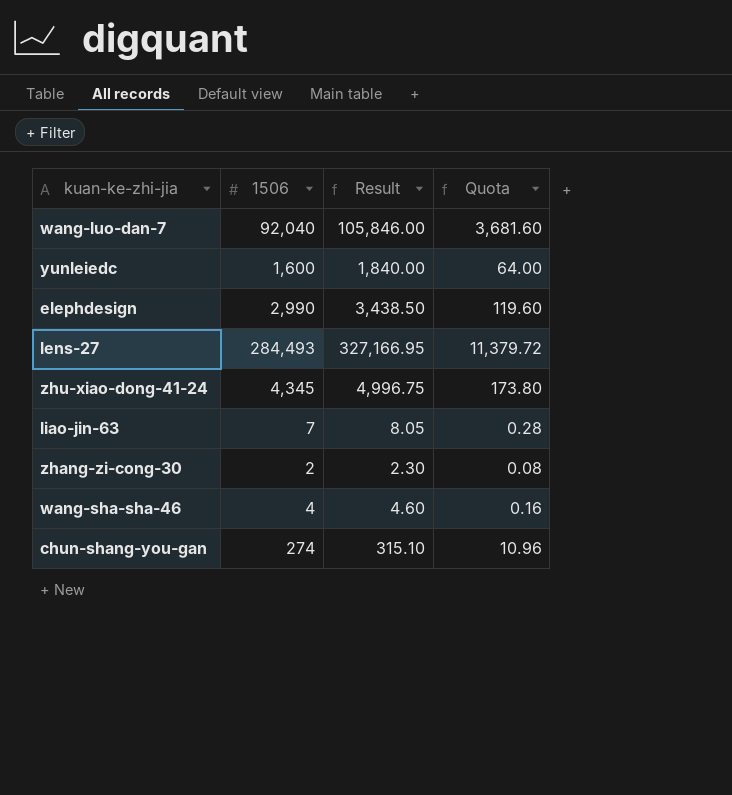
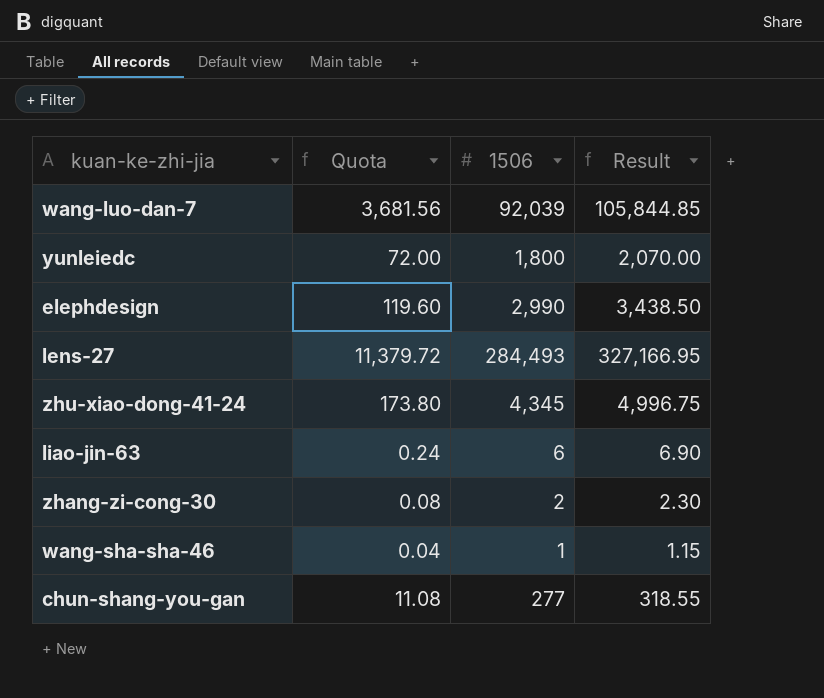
column Quota | position: 4 -> 2
wang-luo-dan-7 | Quota: 3,681.60 -> 3,681.56
wang-luo-dan-7 | 1506: 92,040 -> 92,039
wang-luo-dan-7 | Result: 105,846.00 -> 105,844.85
yunleiedc | Quota: 64.00 -> 72.00
yunleiedc | 1506: 1,600 -> 1,800
yunleiedc | Result: 1,840.00 -> 2,070.00
liao-jin-63 | Quota: 0.28 -> 0.24
liao-jin-63 | 1506: 7 -> 6
liao-jin-63 | Result: 8.05 -> 6.90
wang-sha-sha-46 | Quota: 0.16 -> 0.04
wang-sha-sha-46 | 1506: 4 -> 1
wang-sha-sha-46 | Result: 4.60 -> 1.15
chun-shang-you-gan | Quota: 10.96 -> 11.08
chun-shang-you-gan | 1506: 274 -> 277
chun-shang-you-gan | Result: 315.10 -> 318.55

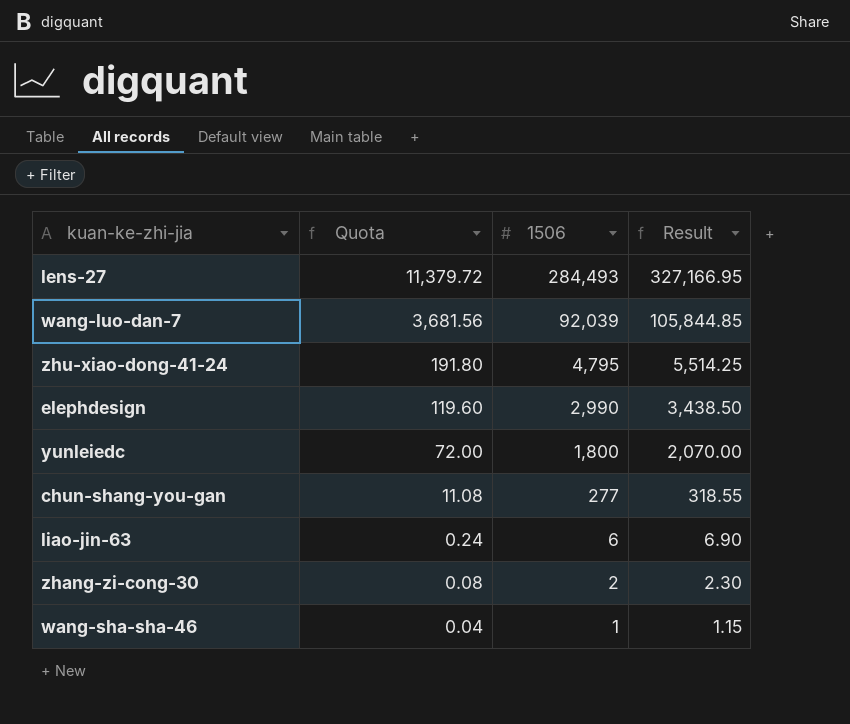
row order: none -> Quota descending
zhu-xiao-dong-41-24 | Quota: 173.80 -> 191.80
zhu-xiao-dong-41-24 | 1506: 4,345 -> 4,795
zhu-xiao-dong-41-24 | Result: 4,996.75 -> 5,514.25

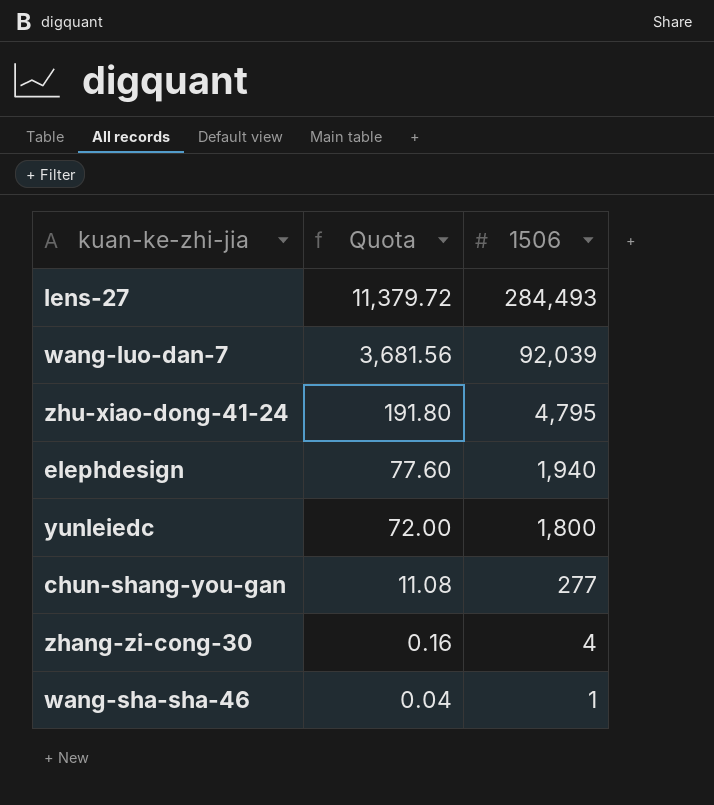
column Result | formula: [1506] * 1.15 -> none
row liao-jin-63: 0.24 | 6 | 6.90 -> none
elephdesign | Quota: 119.60 -> 77.60
elephdesign | 1506: 2,990 -> 1,940
zhang-zi-cong-30 | Quota: 0.08 -> 0.16
zhang-zi-cong-30 | 1506: 2 -> 4

